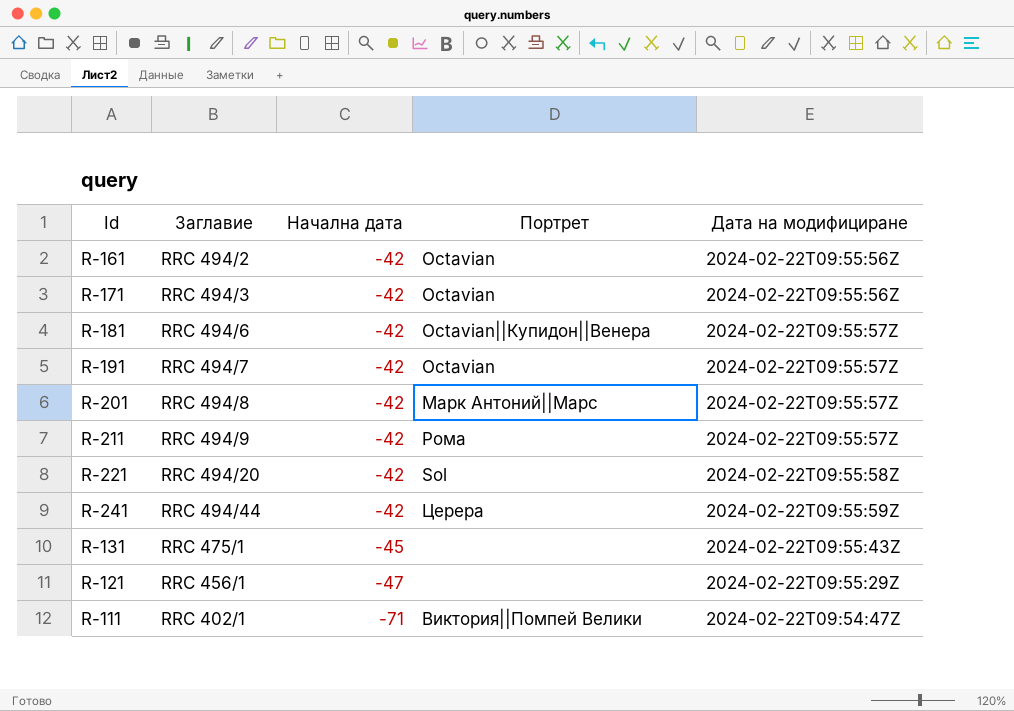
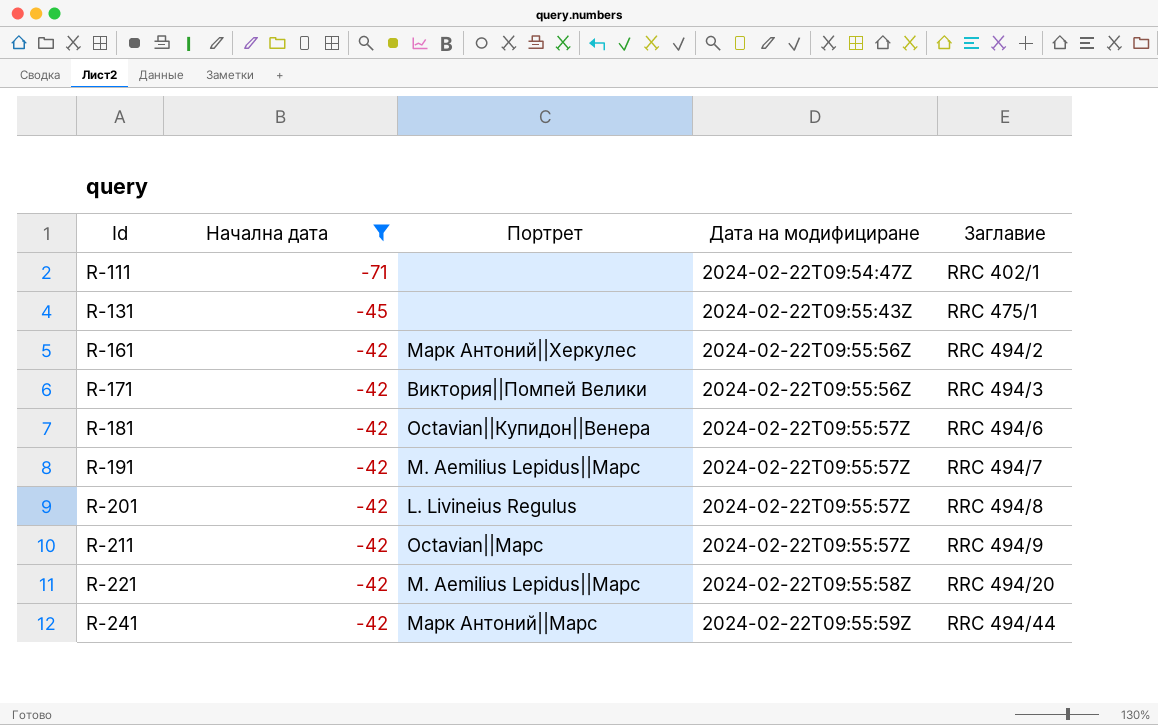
filter: none -> Начална дата != -47
row order: Начална дата descending -> Id ascending
column Заглавие | position: 2 -> 5
R-111 | Портрет: Виктория||Помпей Велики -> none
R-161 | Портрет: Octavian -> Марк Антоний||Херкулес
R-171 | Портрет: Octavian -> Виктория||Помпей Велики
R-191 | Портрет: Octavian -> M. Aemilius Lepidus||Марс
R-201 | Портрет: Марк Антоний||Марс -> L. Livineius Regulus
R-211 | Портрет: Рома -> Octavian||Марс
R-221 | Портрет: Sol -> M. Aemilius Lepidus||Марс
R-241 | Портрет: Церера -> Марк Антоний||Марс

